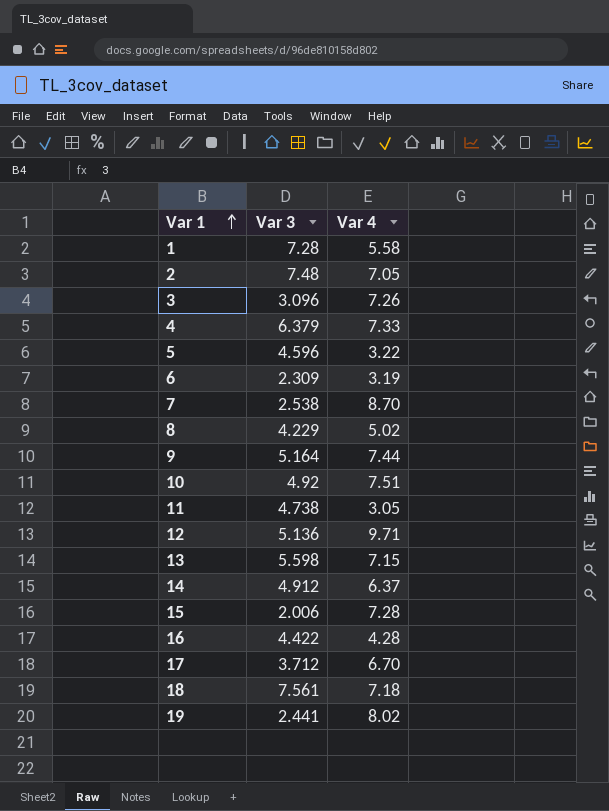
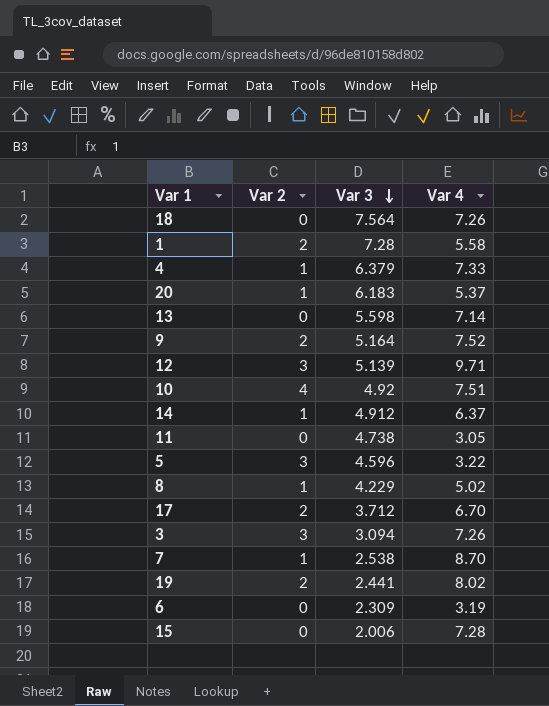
row order: Var 1 ascending -> Var 3 descending
column Var 2 | position: none -> 2
row 2: 7.48 | 7.05 -> none
row 16: 4.422 | 4.28 -> none
18 | Var 3: 7.561 -> 7.564
18 | Var 4: 7.18 -> 7.26
row 20: none -> 1 | 6.183 | 5.37
13 | Var 4: 7.15 -> 7.14
9 | Var 4: 7.44 -> 7.52
12 | Var 3: 5.136 -> 5.139
3 | Var 3: 3.096 -> 3.094

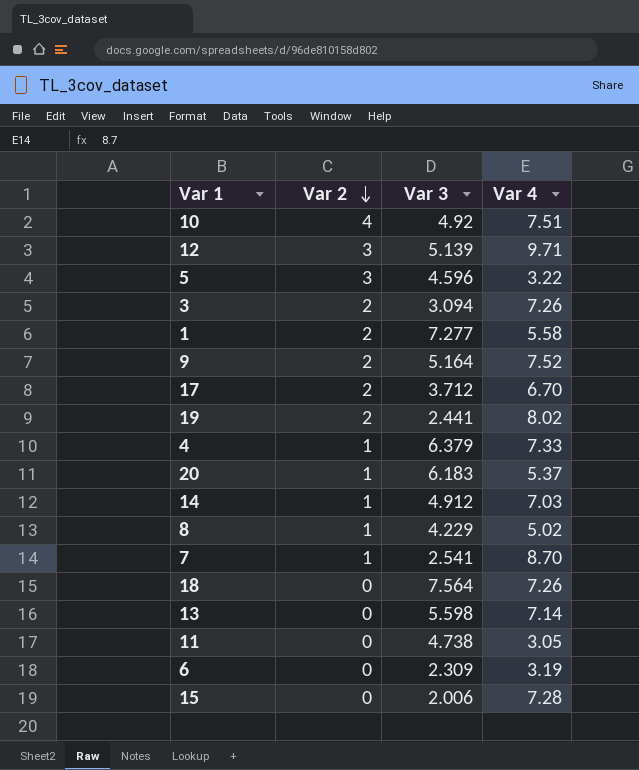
row order: Var 3 descending -> Var 2 descending
3 | Var 2: 3 -> 2
1 | Var 3: 7.28 -> 7.277
14 | Var 4: 6.37 -> 7.03
7 | Var 3: 2.538 -> 2.541

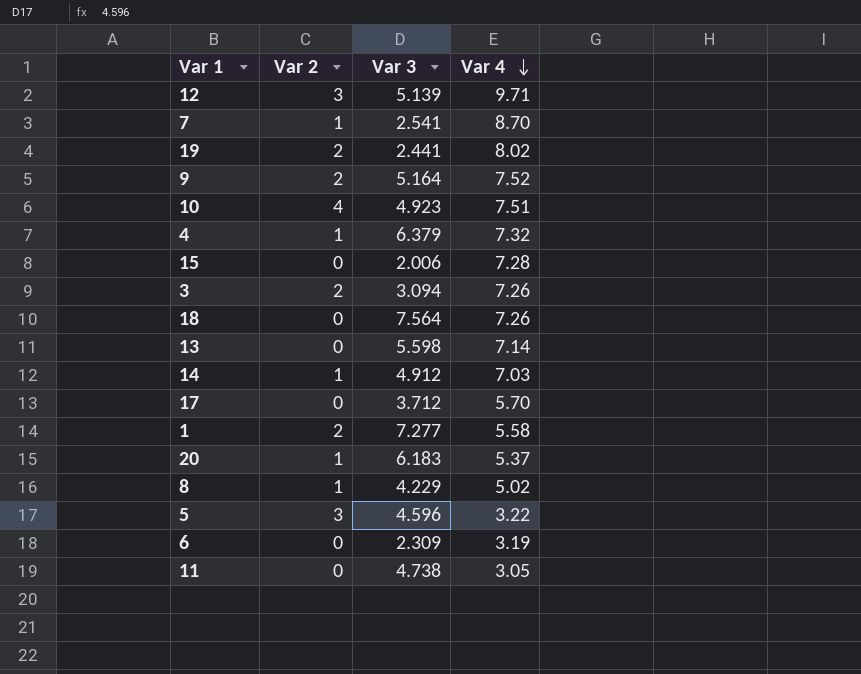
row order: Var 2 descending -> Var 4 descending
10 | Var 3: 4.92 -> 4.923
4 | Var 4: 7.33 -> 7.32
17 | Var 2: 2 -> 0
17 | Var 4: 6.70 -> 5.70

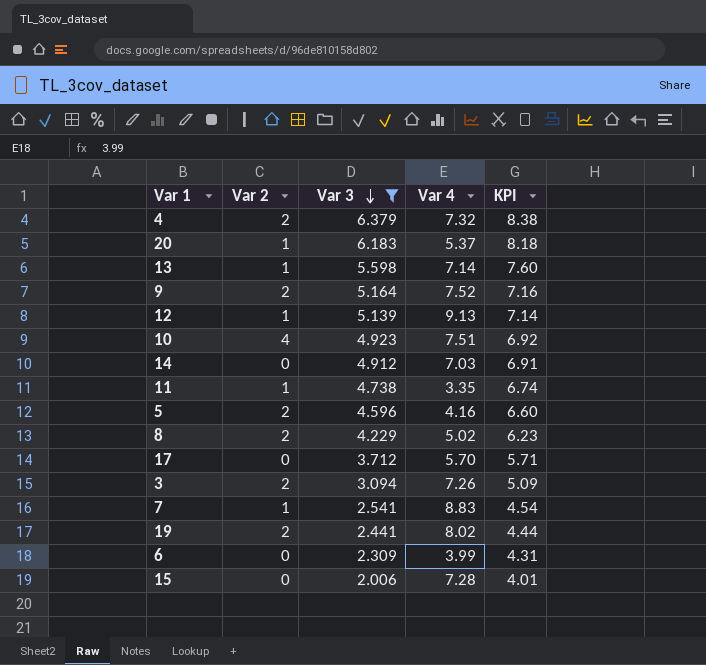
filter: none -> Var 3 <= 6.379
row order: Var 4 descending -> Var 3 descending
column KPI | formula: none -> [Var 3] + 2
4 | Var 2: 1 -> 2
13 | Var 2: 0 -> 1
12 | Var 2: 3 -> 1
12 | Var 4: 9.71 -> 9.13
14 | Var 2: 1 -> 0
11 | Var 2: 0 -> 1
11 | Var 4: 3.05 -> 3.35
5 | Var 2: 3 -> 2
5 | Var 4: 3.22 -> 4.16
8 | Var 2: 1 -> 2
7 | Var 4: 8.70 -> 8.83
6 | Var 4: 3.19 -> 3.99

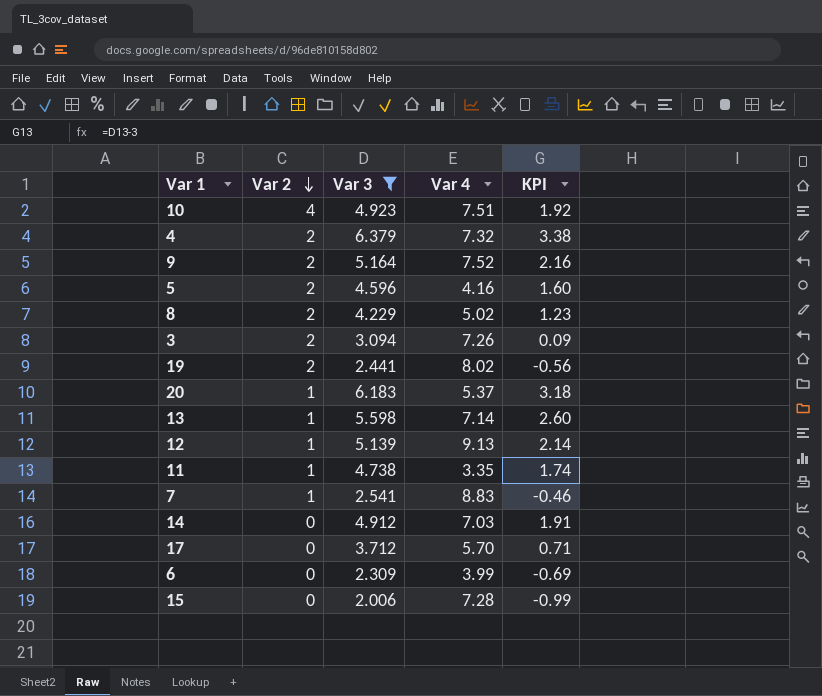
row order: Var 3 descending -> Var 2 descending
column KPI | formula: [Var 3] + 2 -> [Var 3] - 3

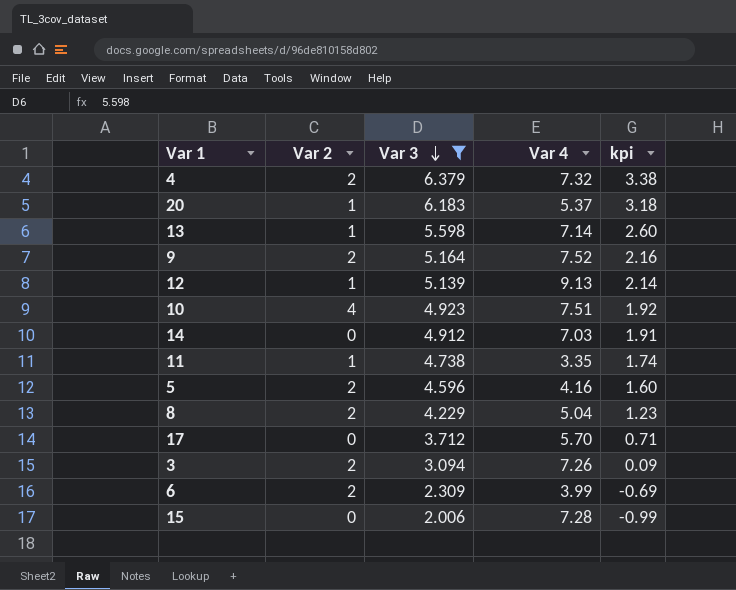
row order: Var 2 descending -> Var 3 descending
column name: KPI -> kpi
row 19: 2 | 2.441 | 8.02 | -0.56 -> none
row 7: 1 | 2.541 | 8.83 | -0.46 -> none
8 | Var 4: 5.02 -> 5.04
6 | Var 2: 0 -> 2

